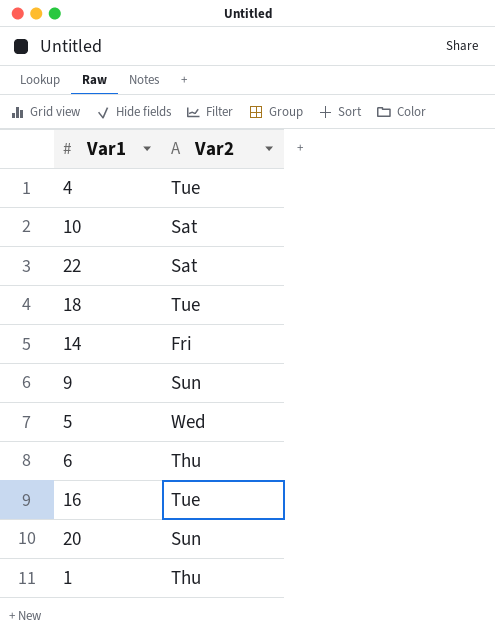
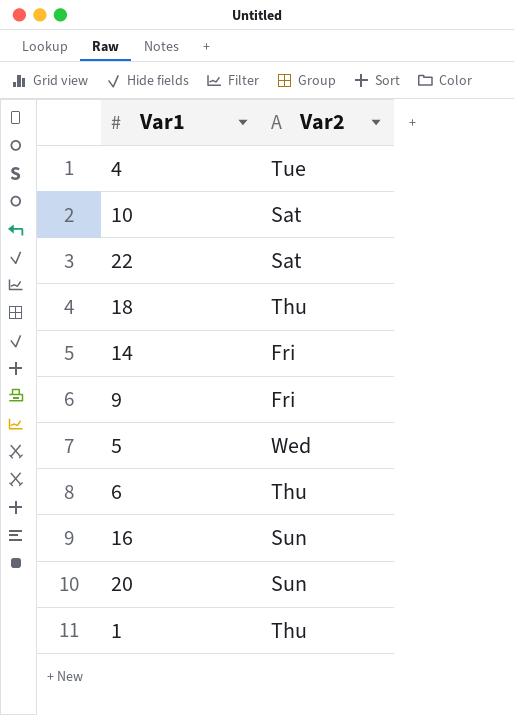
18 | Var2: Tue -> Thu
9 | Var2: Sun -> Fri
16 | Var2: Tue -> Sun

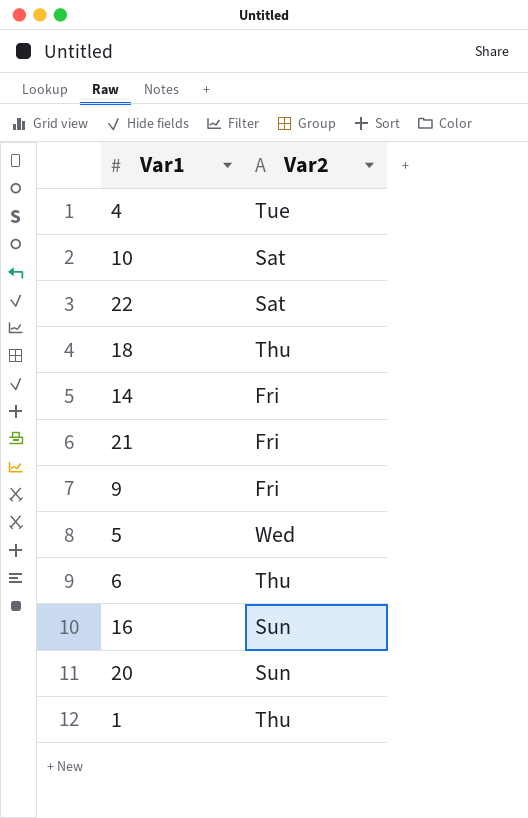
row 21: none -> Fri

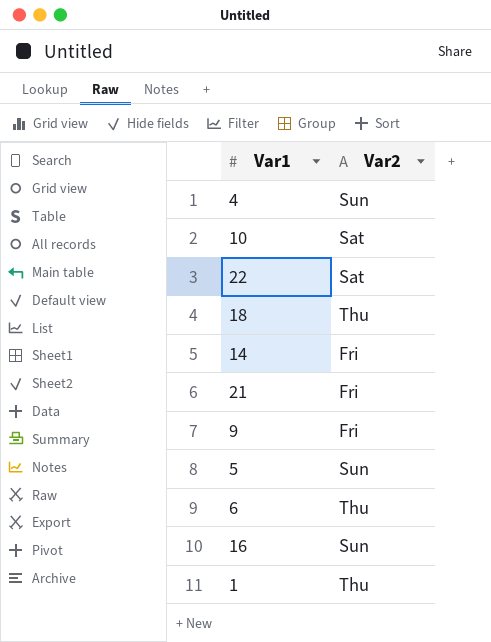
row 20: Sun -> none
4 | Var2: Tue -> Sun
5 | Var2: Wed -> Sun

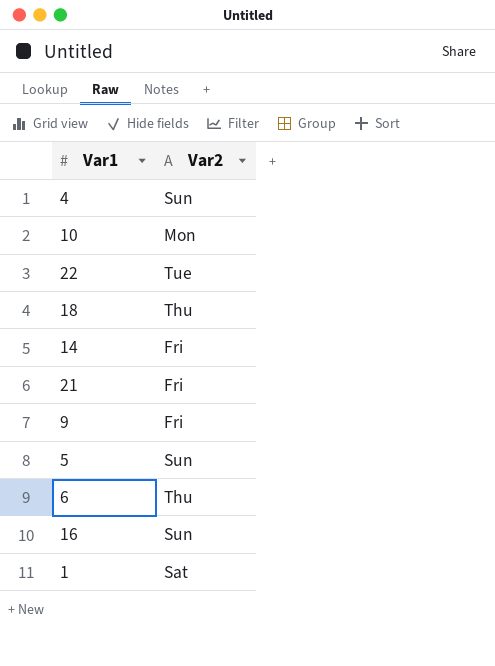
10 | Var2: Sat -> Mon
22 | Var2: Sat -> Tue
1 | Var2: Thu -> Sat

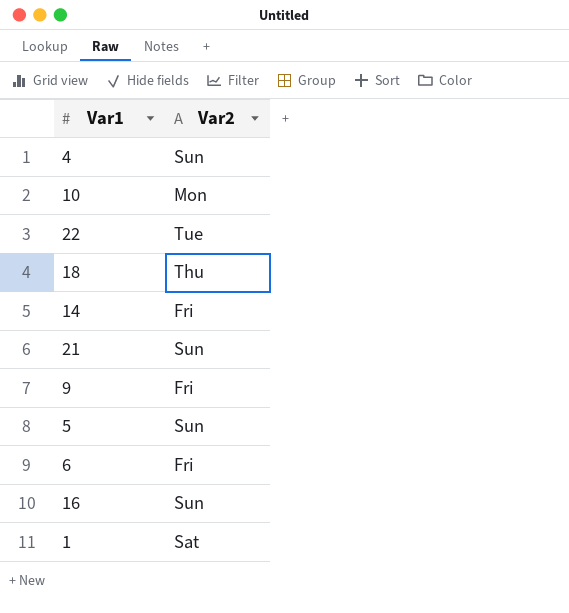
21 | Var2: Fri -> Sun
6 | Var2: Thu -> Fri

